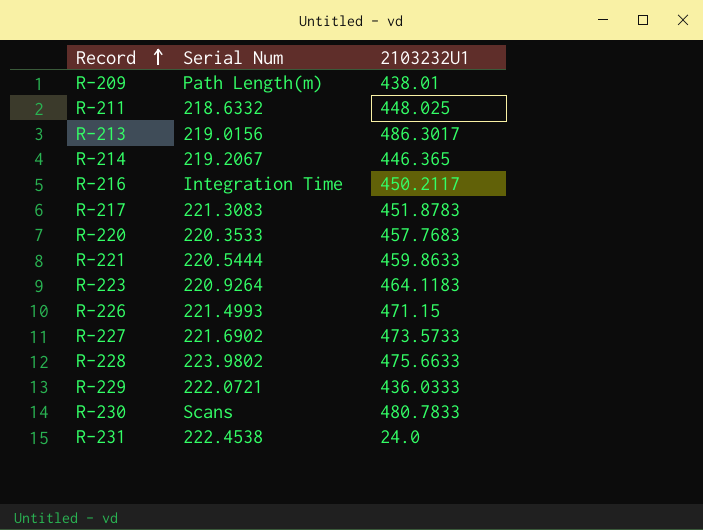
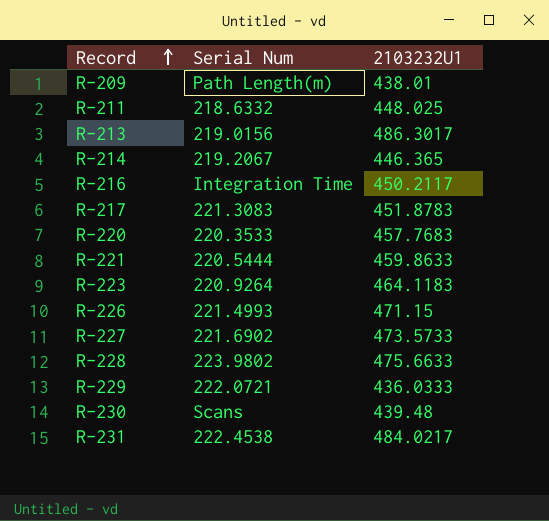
R-230 | 2103232U1: 480.7833 -> 439.48
R-231 | 2103232U1: 24.0 -> 484.0217

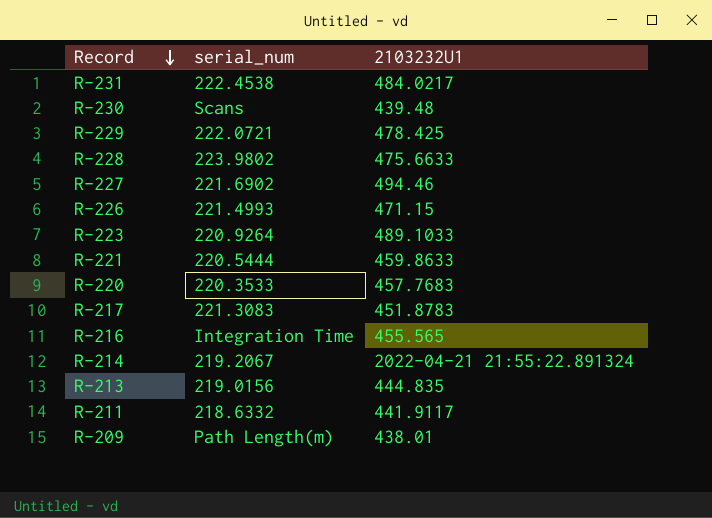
row order: Record ascending -> Record descending
column name: Serial Num -> serial_num
R-229 | 2103232U1: 436.0333 -> 478.425
R-227 | 2103232U1: 473.5733 -> 494.46
R-223 | 2103232U1: 464.1183 -> 489.1033
R-216 | 2103232U1: 450.2117 -> 455.565
R-214 | 2103232U1: 446.365 -> 2022-04-21 21:55:22.891324
R-213 | 2103232U1: 486.3017 -> 444.835
R-211 | 2103232U1: 448.025 -> 441.9117

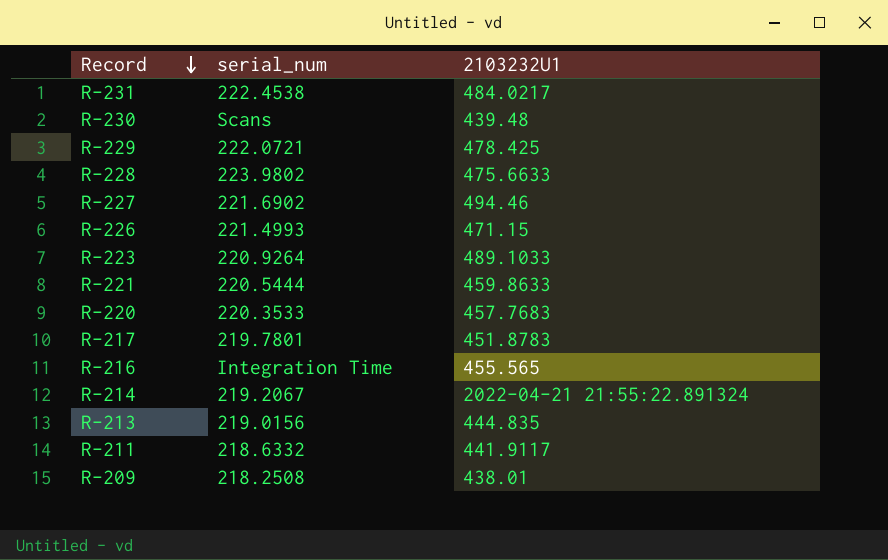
R-217 | serial_num: 221.3083 -> 219.7801
R-209 | serial_num: Path Length(m) -> 218.2508

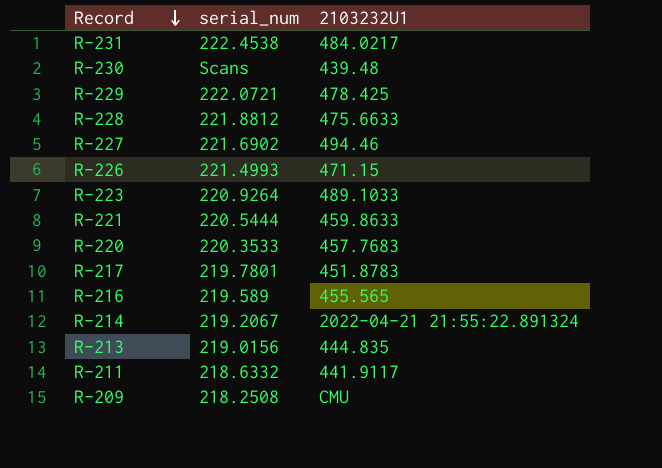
R-228 | serial_num: 223.9802 -> 221.8812
R-216 | serial_num: Integration Time -> 219.589
R-209 | 2103232U1: 438.01 -> CMU

